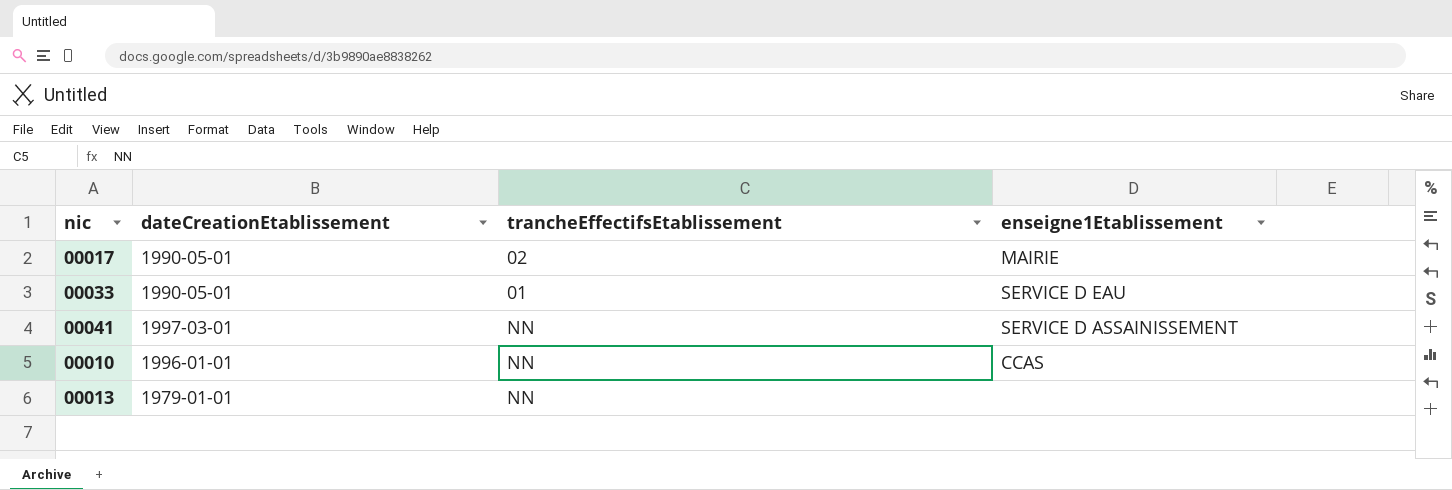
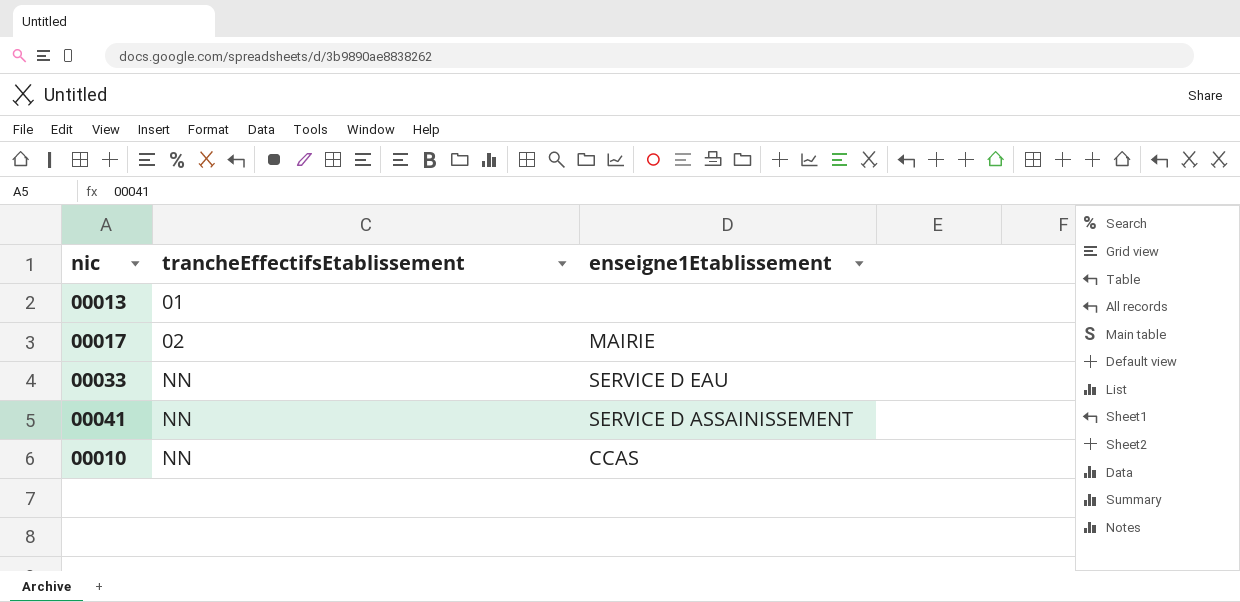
row order: none -> trancheEffectifsEtablissement ascending
column dateCreationEtablissement | position: 2 -> none
00013 | trancheEffectifsEtablissement: NN -> 01
00033 | trancheEffectifsEtablissement: 01 -> NN

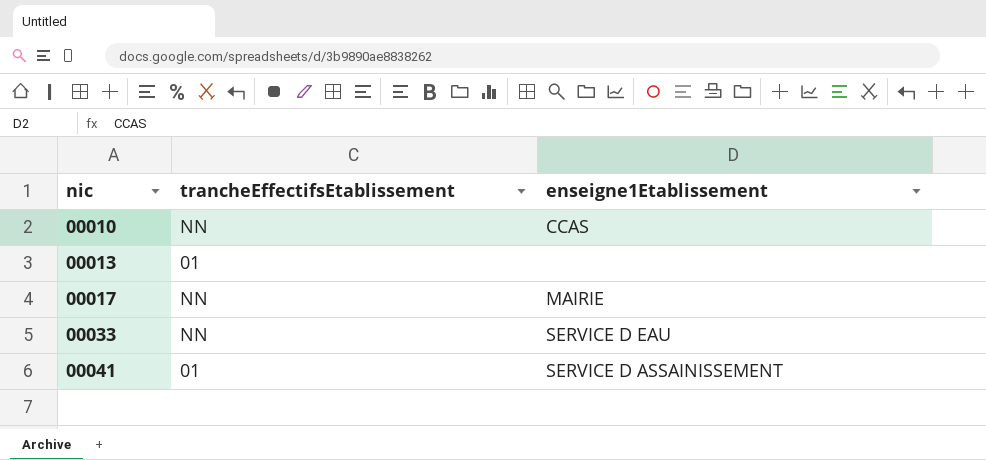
row order: trancheEffectifsEtablissement ascending -> nic ascending
00017 | trancheEffectifsEtablissement: 02 -> NN
00041 | trancheEffectifsEtablissement: NN -> 01

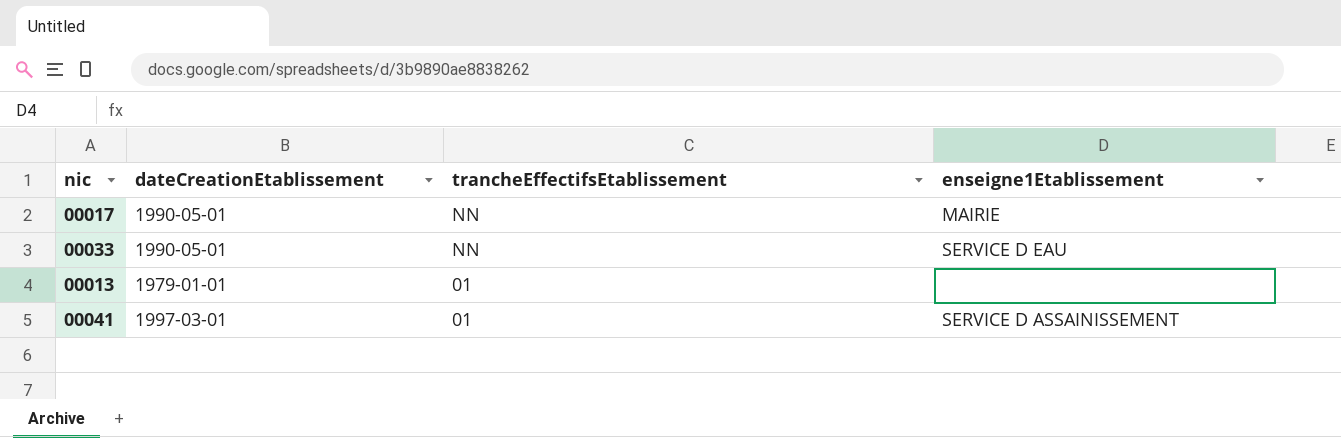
row order: nic ascending -> trancheEffectifsEtablissement descending
column dateCreationEtablissement | position: none -> 2
row 00010: NN | CCAS -> none

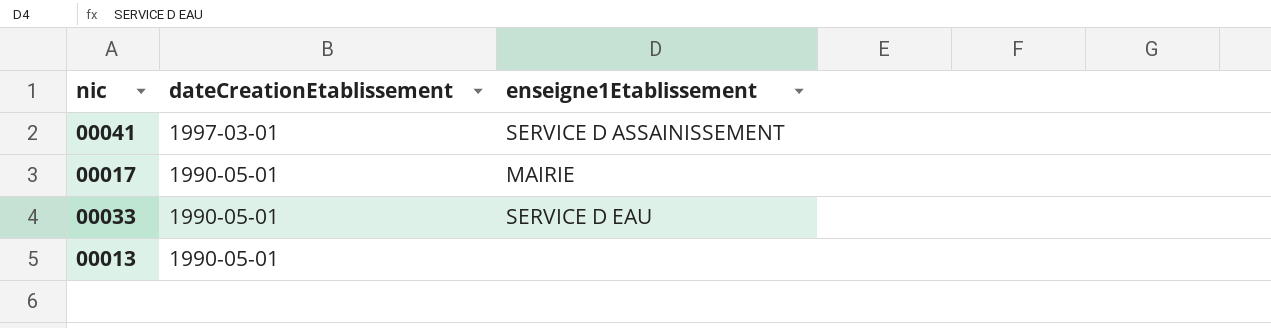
row order: trancheEffectifsEtablissement descending -> dateCreationEtablissement descending
column trancheEffectifsEtablissement | position: 3 -> none
00013 | dateCreationEtablissement: 1979-01-01 -> 1990-05-01

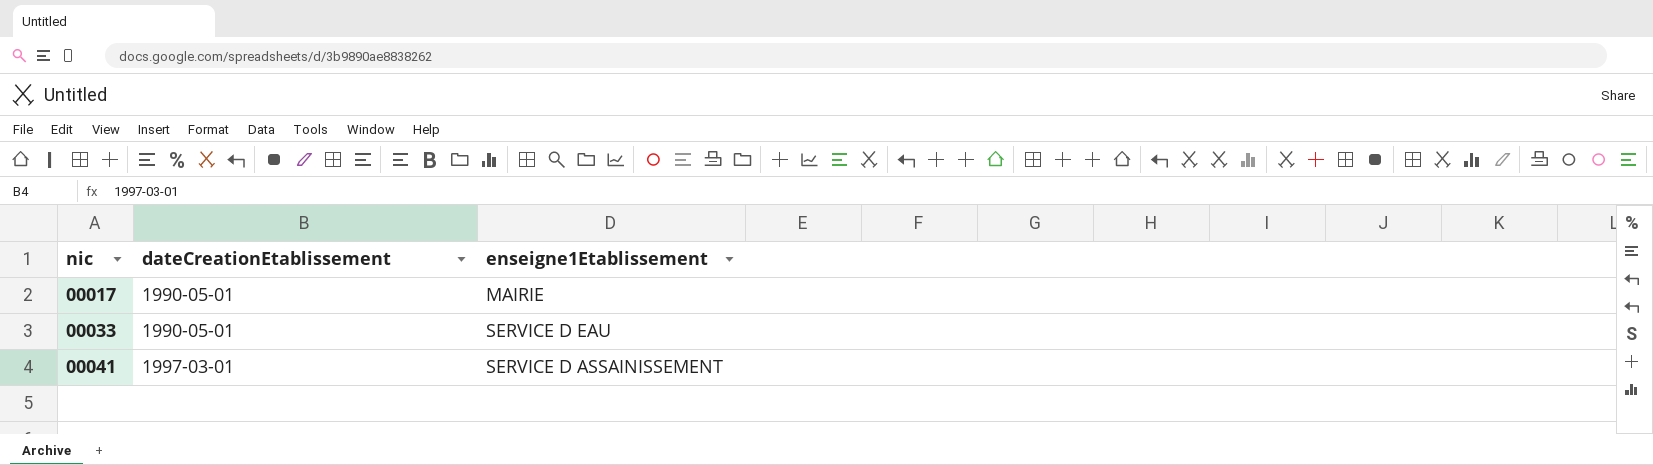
row order: dateCreationEtablissement descending -> nic ascending
row 00013: 1990-05-01 | none -> none

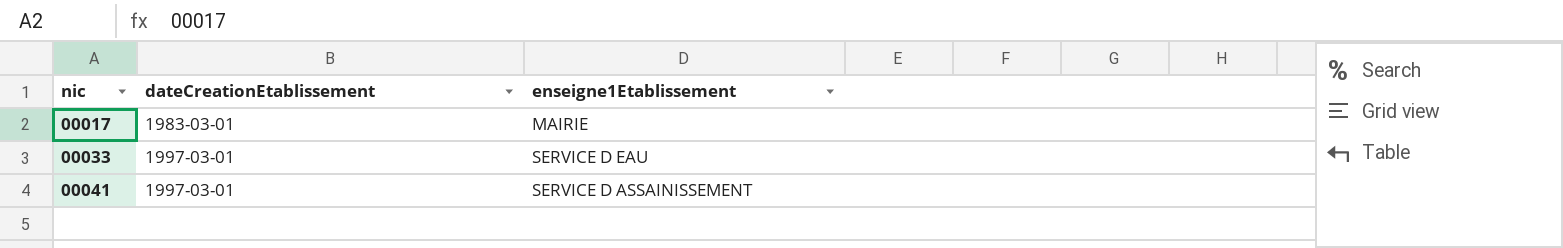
00017 | dateCreationEtablissement: 1990-05-01 -> 1983-03-01
00033 | dateCreationEtablissement: 1990-05-01 -> 1997-03-01

